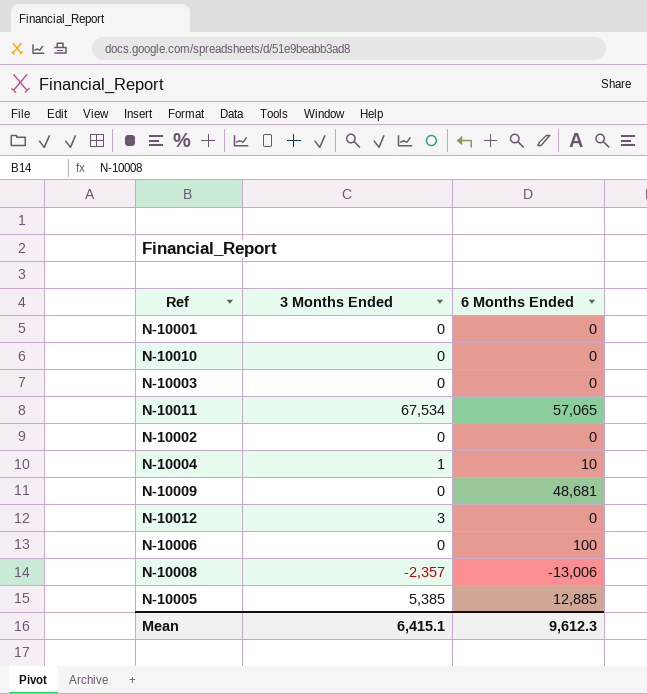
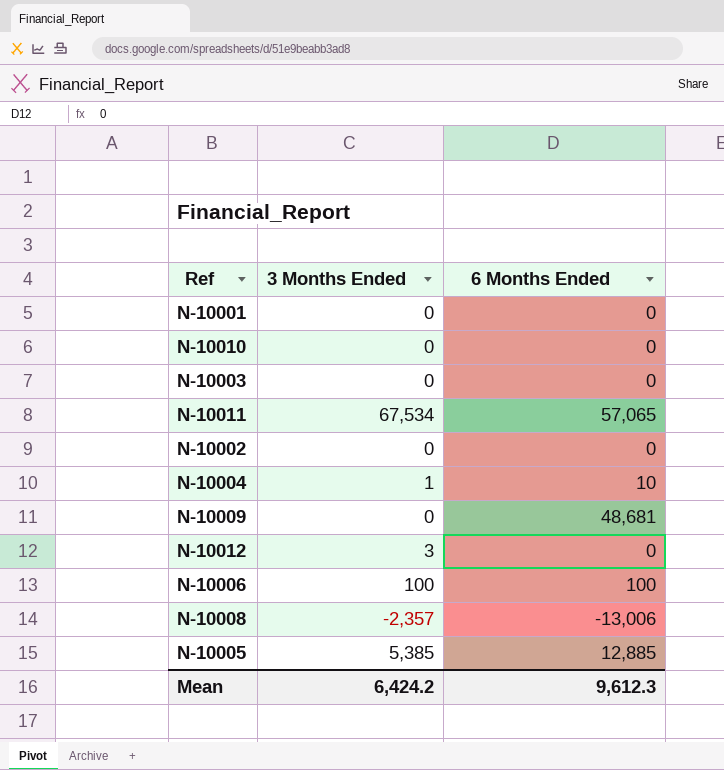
N-10006 | 3 Months Ended: 0 -> 100
Mean | 3 Months Ended: 6,415.1 -> 6,424.2

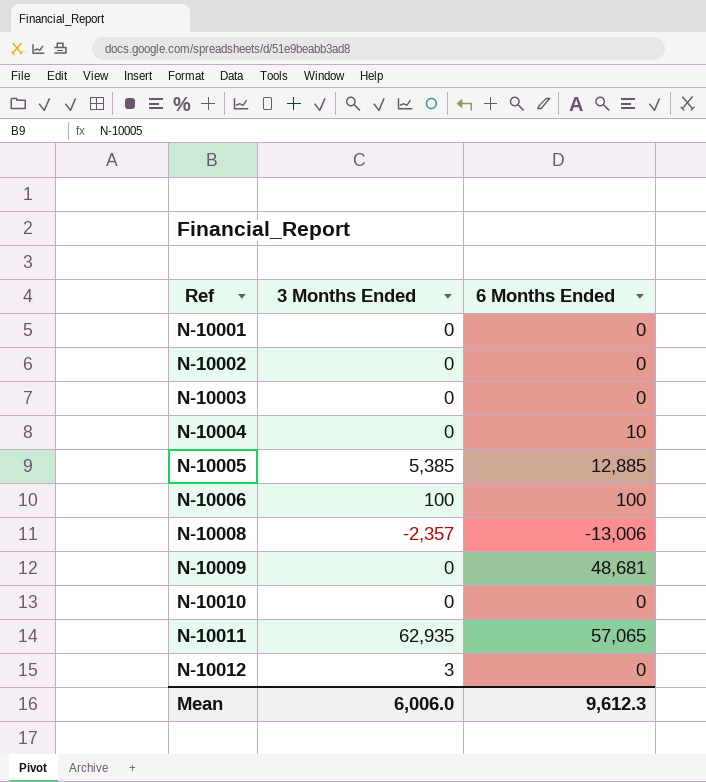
row order: none -> Ref ascending
N-10004 | 3 Months Ended: 1 -> 0
N-10011 | 3 Months Ended: 67,534 -> 62,935
Mean | 3 Months Ended: 6,424.2 -> 6,006.0

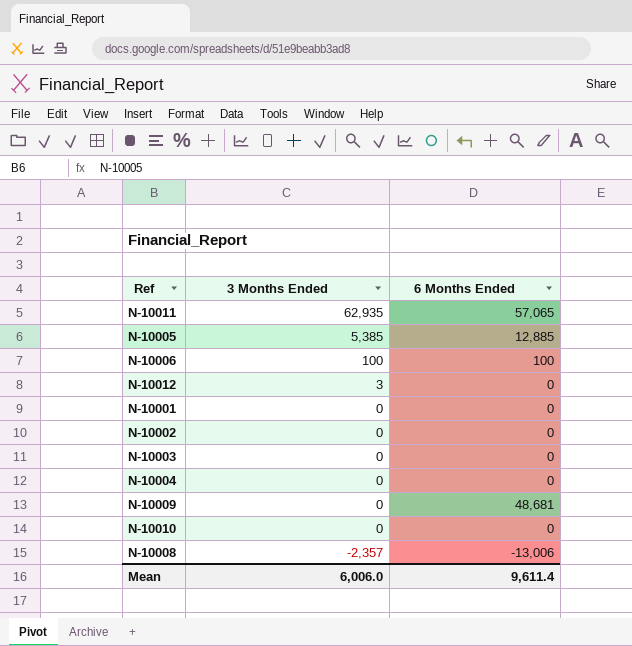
row order: Ref ascending -> 3 Months Ended descending
N-10004 | 6 Months Ended: 10 -> 0
Mean | 6 Months Ended: 9,612.3 -> 9,611.4

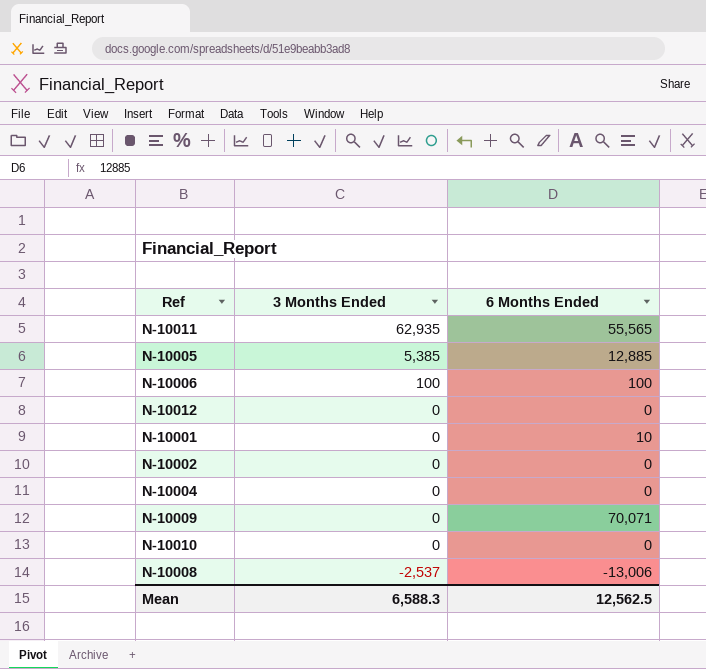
row N-10003: 0 | 0 -> none
N-10011 | 6 Months Ended: 57,065 -> 55,565
N-10012 | 3 Months Ended: 3 -> 0
N-10001 | 6 Months Ended: 0 -> 10
N-10009 | 6 Months Ended: 48,681 -> 70,071
N-10008 | 3 Months Ended: -2,357 -> -2,537
Mean | 3 Months Ended: 6,006.0 -> 6,588.3
Mean | 6 Months Ended: 9,611.4 -> 12,562.5

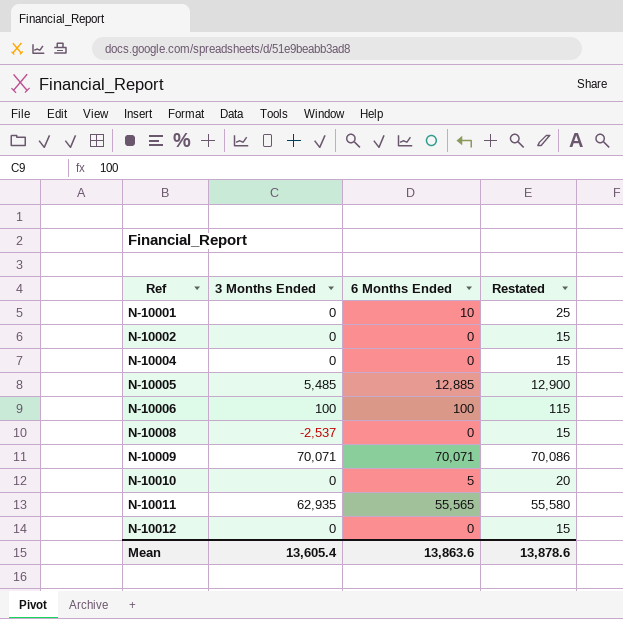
row order: 3 Months Ended descending -> Ref ascending
column Restated | formula: none -> [6 Months Ended] + 15
N-10005 | 3 Months Ended: 5,385 -> 5,485
N-10008 | 6 Months Ended: -13,006 -> 0
N-10009 | 3 Months Ended: 0 -> 70,071
N-10010 | 6 Months Ended: 0 -> 5
Mean | 3 Months Ended: 6,588.3 -> 13,605.4
Mean | 6 Months Ended: 12,562.5 -> 13,863.6

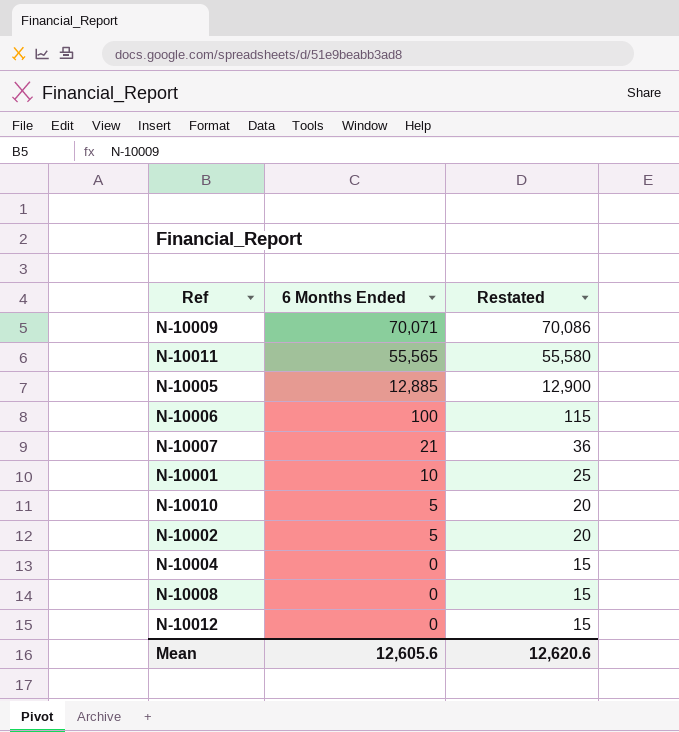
row order: Ref ascending -> 6 Months Ended descending
column 3 Months Ended | position: 2 -> none
row N-10007: none -> 21 | 36
N-10002 | 6 Months Ended: 0 -> 5
N-10002 | Restated: 15 -> 20
Mean | 6 Months Ended: 13,863.6 -> 12,605.6
Mean | Restated: 13,878.6 -> 12,620.6

